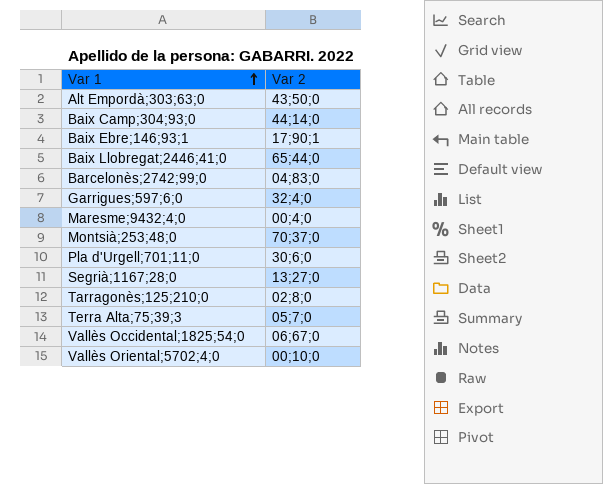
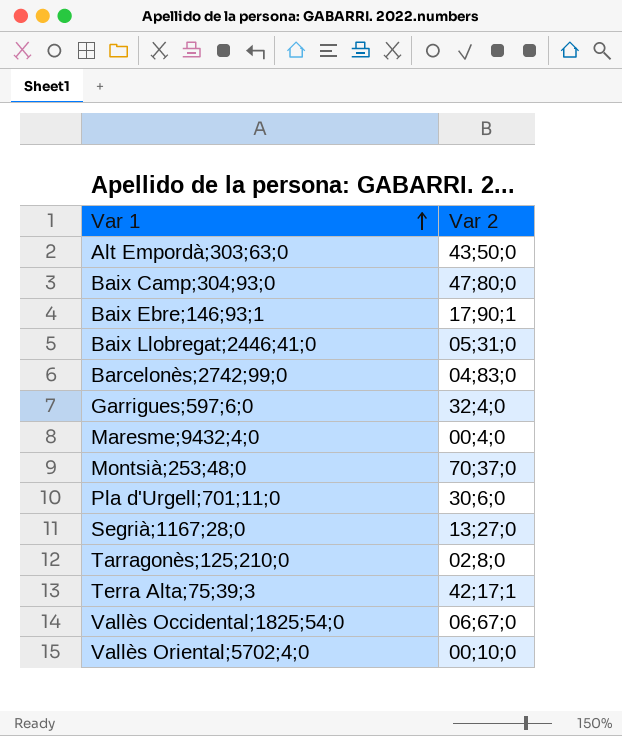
Baix Camp;304;93;0 | Var 2: 44;14;0 -> 47;80;0
Baix Llobregat;2446;41;0 | Var 2: 65;44;0 -> 05;31;0
Terra Alta;75;39;3 | Var 2: 05;7;0 -> 42;17;1

